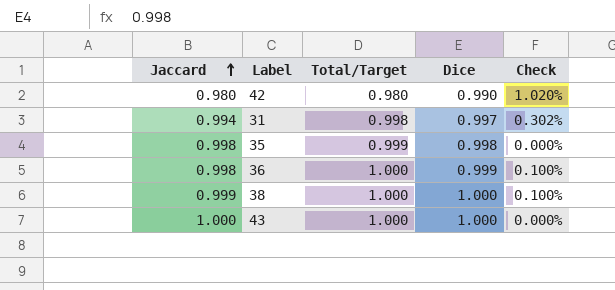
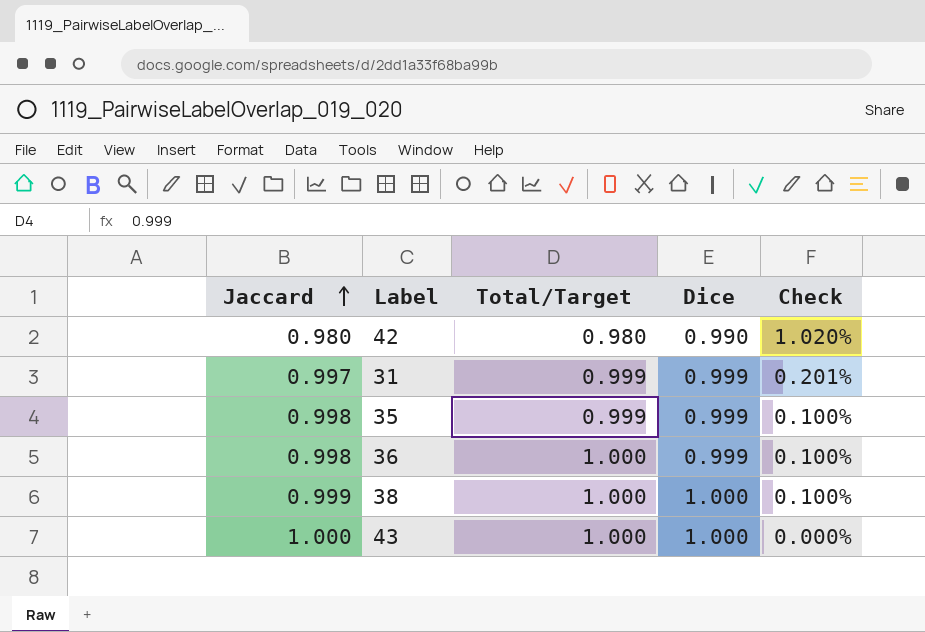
31 | Jaccard: 0.994 -> 0.997
31 | Total/Target: 0.998 -> 0.999
31 | Dice: 0.997 -> 0.999
31 | Check: 0.302% -> 0.201%
35 | Dice: 0.998 -> 0.999
35 | Check: 0.000% -> 0.100%

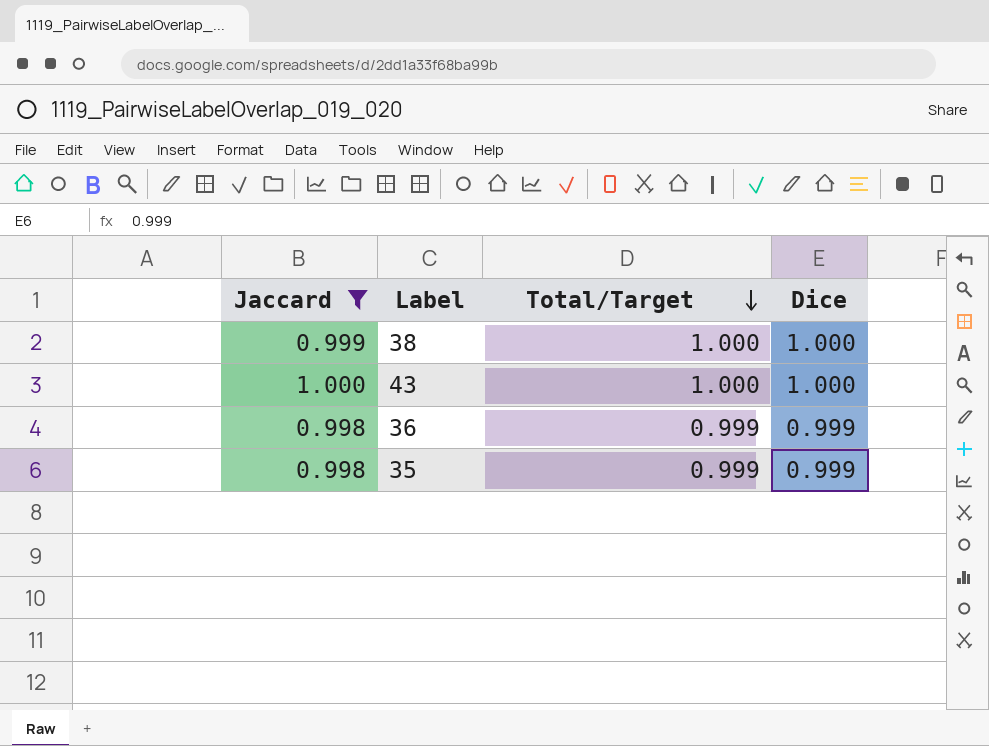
filter: none -> Jaccard >= 0.998
row order: Jaccard ascending -> Total/Target descending
column Check | formula: ([Dice] - [Jaccard]) / [Jaccard] -> none
36 | Total/Target: 1.000 -> 0.999

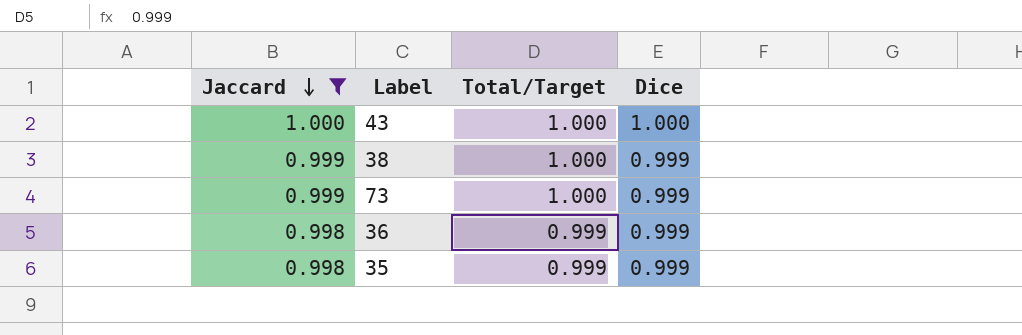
row order: Total/Target descending -> Jaccard descending
38 | Dice: 1.000 -> 0.999
row 73: none -> 0.999 | 1.000 | 0.999

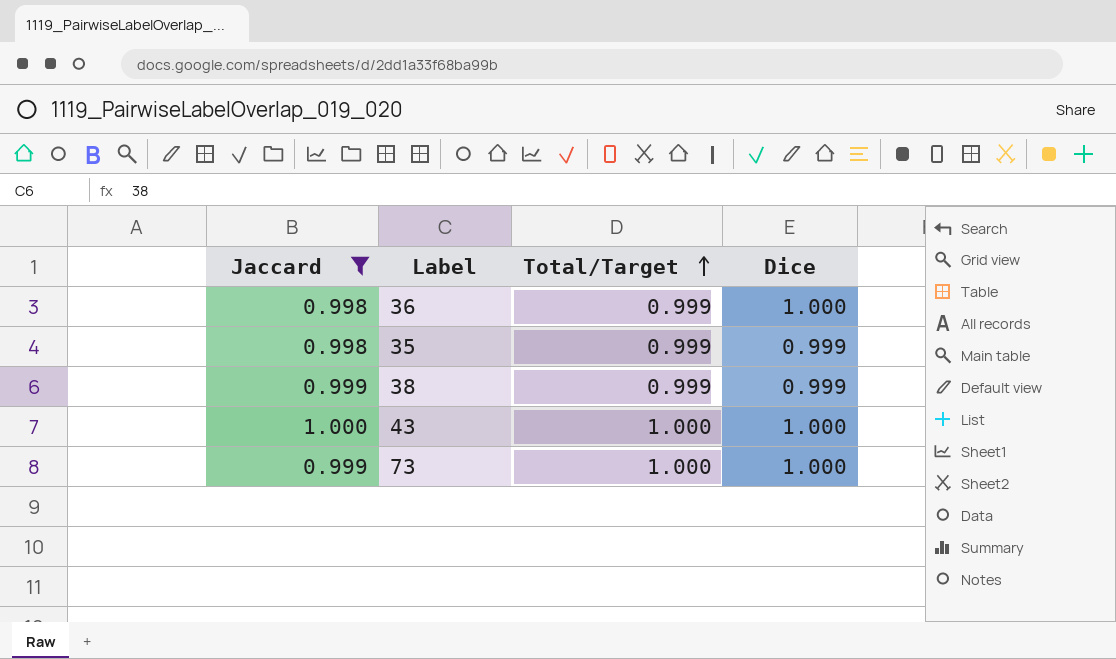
row order: Jaccard descending -> Total/Target ascending
36 | Dice: 0.999 -> 1.000
38 | Total/Target: 1.000 -> 0.999
73 | Dice: 0.999 -> 1.000

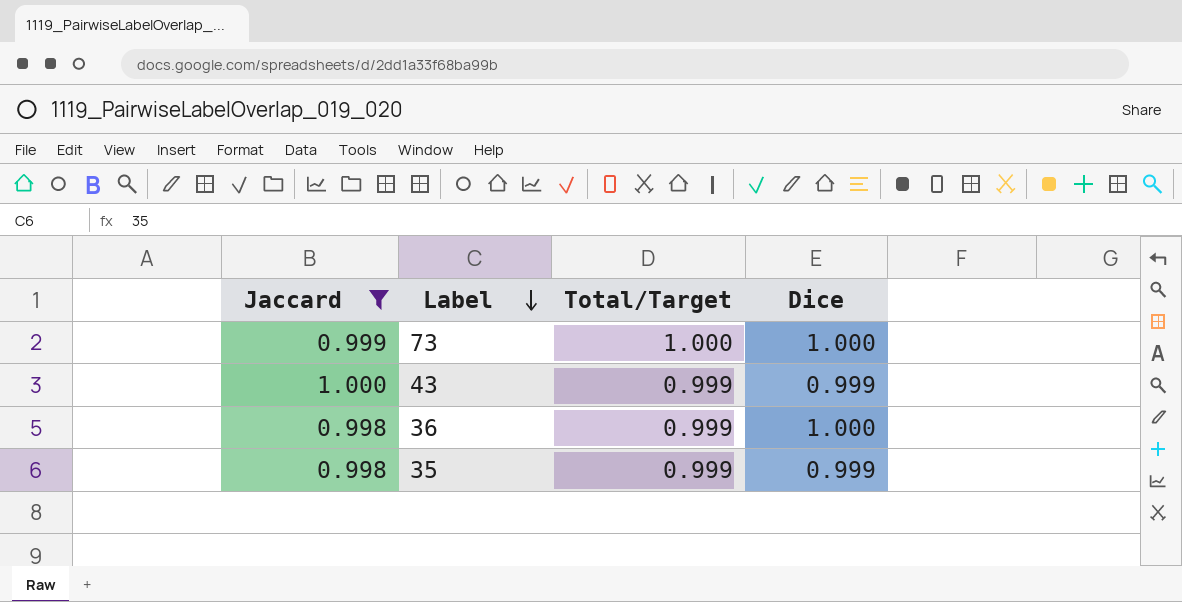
row order: Total/Target ascending -> Label descending
row 38: 0.999 | 0.999 | 0.999 -> none
43 | Total/Target: 1.000 -> 0.999
43 | Dice: 1.000 -> 0.999

